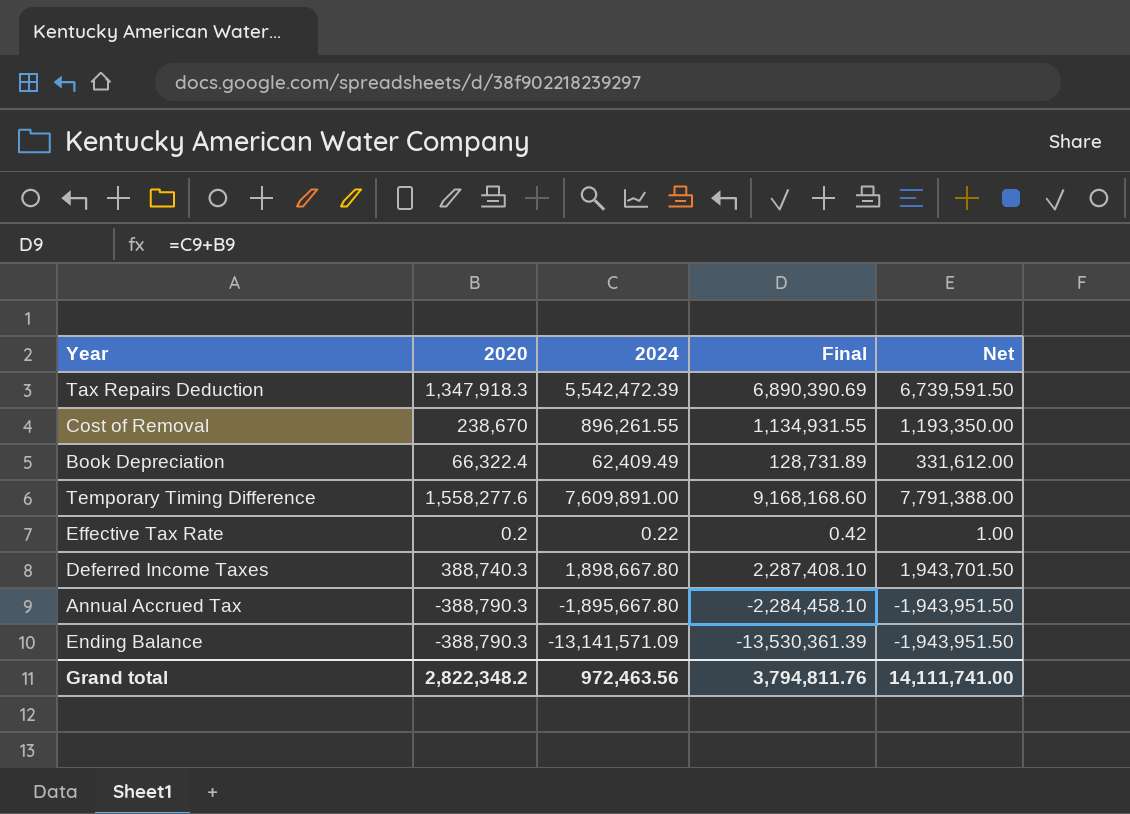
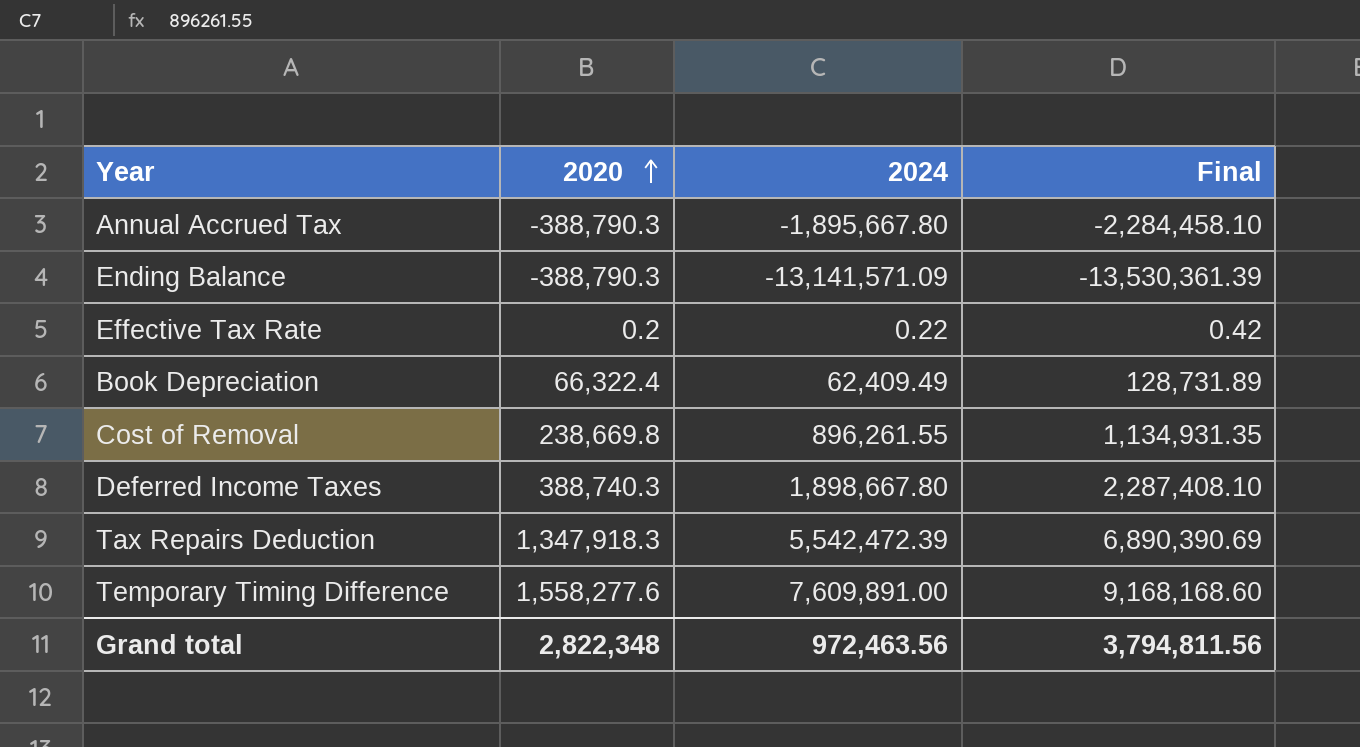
row order: none -> 2020 ascending
column Net | formula: [2020] * 5 -> none
Cost of Removal | 2020: 238,670 -> 238,669.8
Cost of Removal | Final: 1,134,931.55 -> 1,134,931.35
Grand total | 2020: 2,822,348.2 -> 2,822,348
Grand total | Final: 3,794,811.76 -> 3,794,811.56

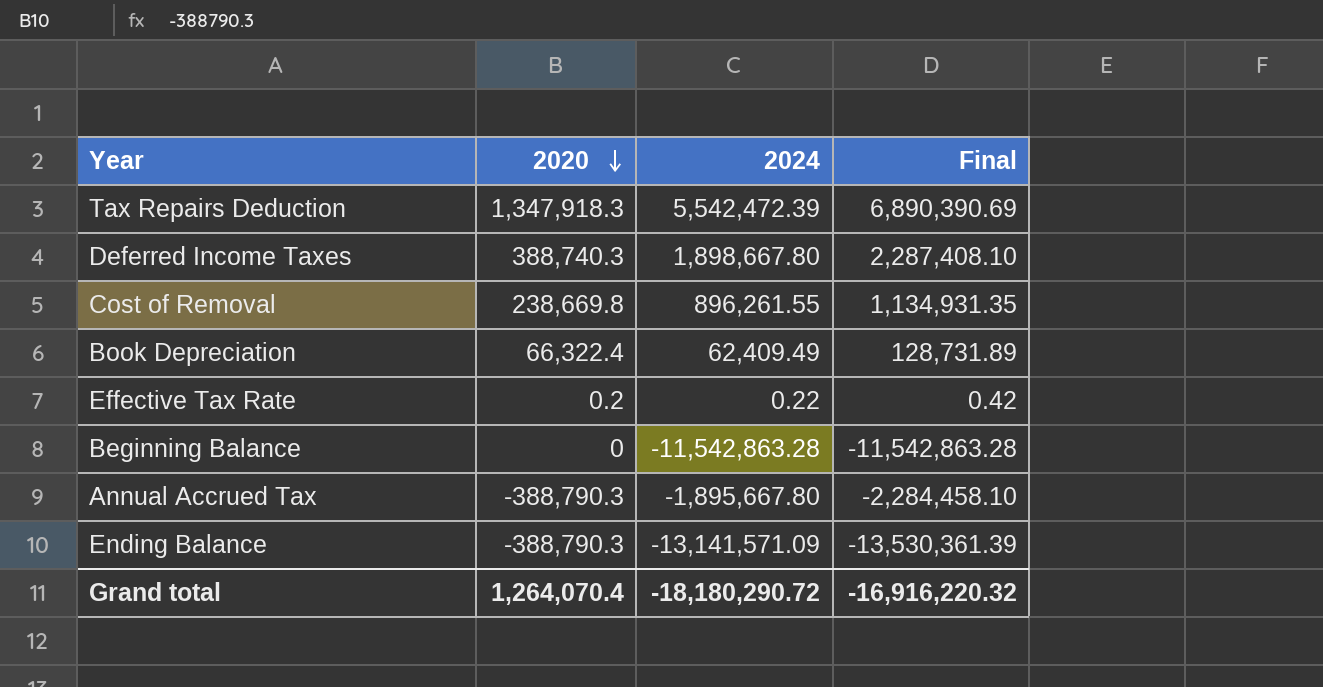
row order: 2020 ascending -> 2020 descending
row Temporary Timing Difference: 1,558,277.6 | 7,609,891.00 | 9,168,168.60 -> none
row Beginning Balance: none -> 0 | -11,542,863.28 | -11,542,863.28
Grand total | 2020: 2,822,348 -> 1,264,070.4
Grand total | 2024: 972,463.56 -> -18,180,290.72
Grand total | Final: 3,794,811.56 -> -16,916,220.32

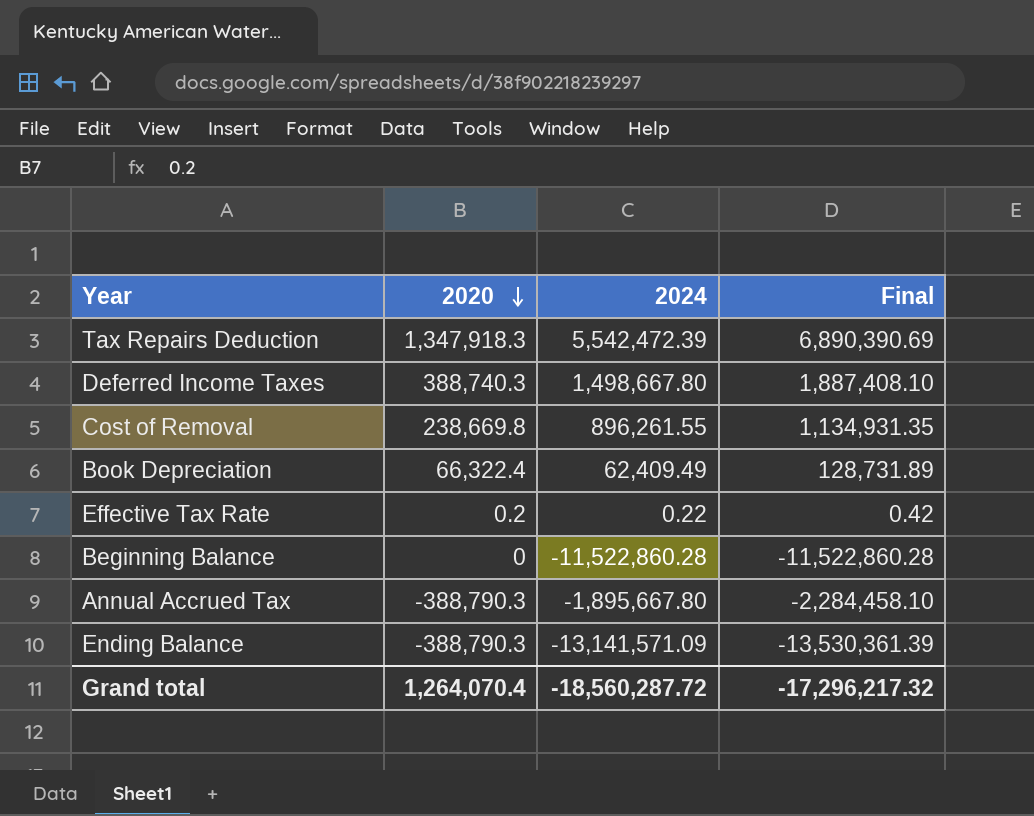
Deferred Income Taxes | 2024: 1,898,667.80 -> 1,498,667.80
Deferred Income Taxes | Final: 2,287,408.10 -> 1,887,408.10
Beginning Balance | 2024: -11,542,863.28 -> -11,522,860.28
Beginning Balance | Final: -11,542,863.28 -> -11,522,860.28
Grand total | 2024: -18,180,290.72 -> -18,560,287.72
Grand total | Final: -16,916,220.32 -> -17,296,217.32

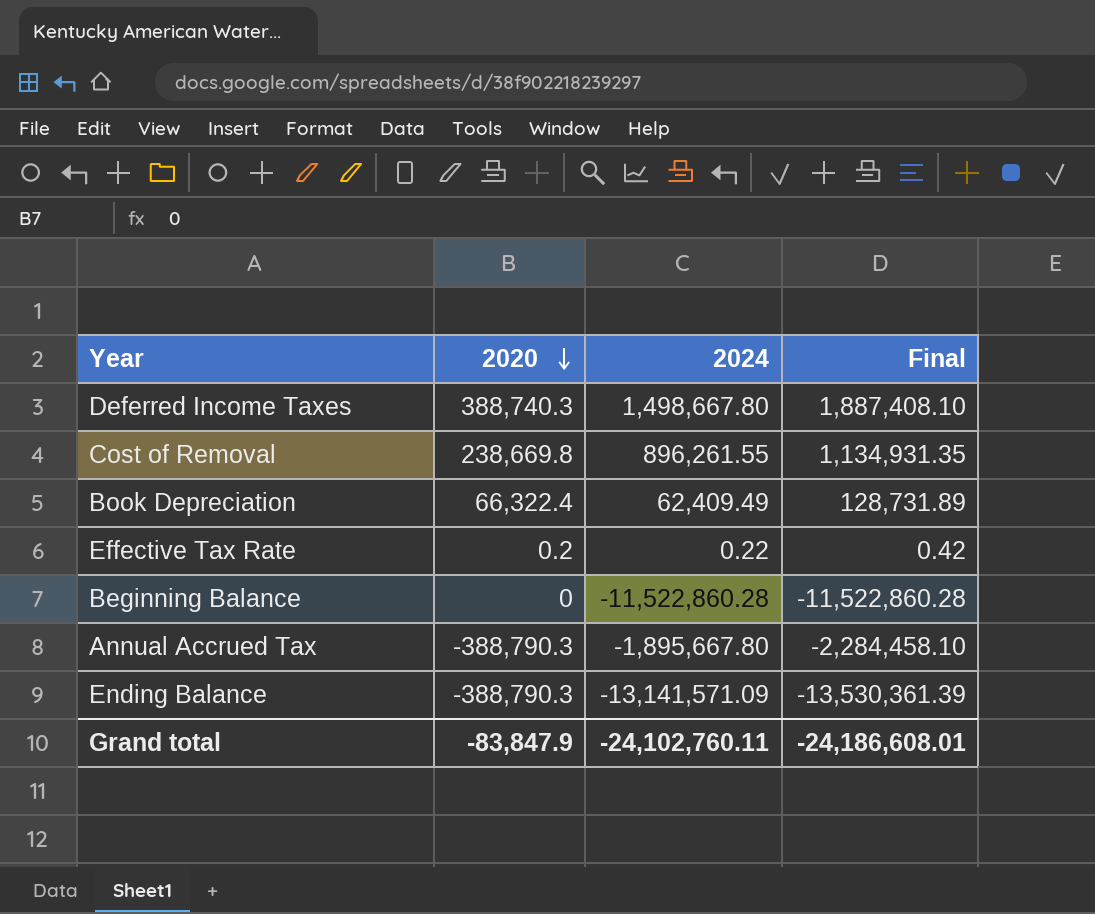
row Tax Repairs Deduction: 1,347,918.3 | 5,542,472.39 | 6,890,390.69 -> none
Grand total | 2020: 1,264,070.4 -> -83,847.9
Grand total | 2024: -18,560,287.72 -> -24,102,760.11
Grand total | Final: -17,296,217.32 -> -24,186,608.01

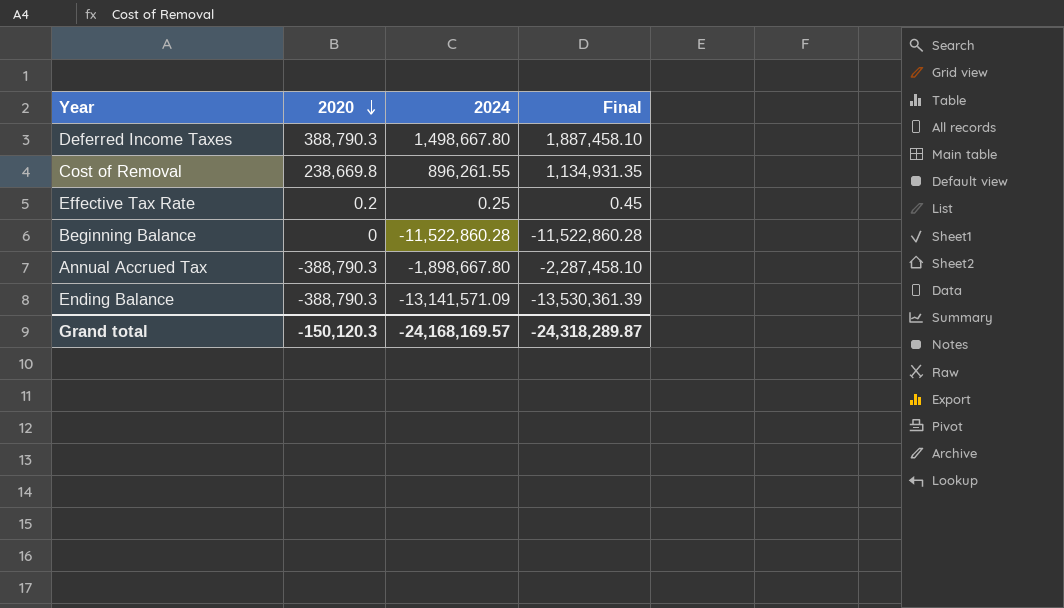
row Book Depreciation: 66,322.4 | 62,409.49 | 128,731.89 -> none
Deferred Income Taxes | 2020: 388,740.3 -> 388,790.3
Deferred Income Taxes | Final: 1,887,408.10 -> 1,887,458.10
Effective Tax Rate | 2024: 0.22 -> 0.25
Effective Tax Rate | Final: 0.42 -> 0.45
Annual Accrued Tax | 2024: -1,895,667.80 -> -1,898,667.80
Annual Accrued Tax | Final: -2,284,458.10 -> -2,287,458.10
Grand total | 2020: -83,847.9 -> -150,120.3
Grand total | 2024: -24,102,760.11 -> -24,168,169.57
Grand total | Final: -24,186,608.01 -> -24,318,289.87

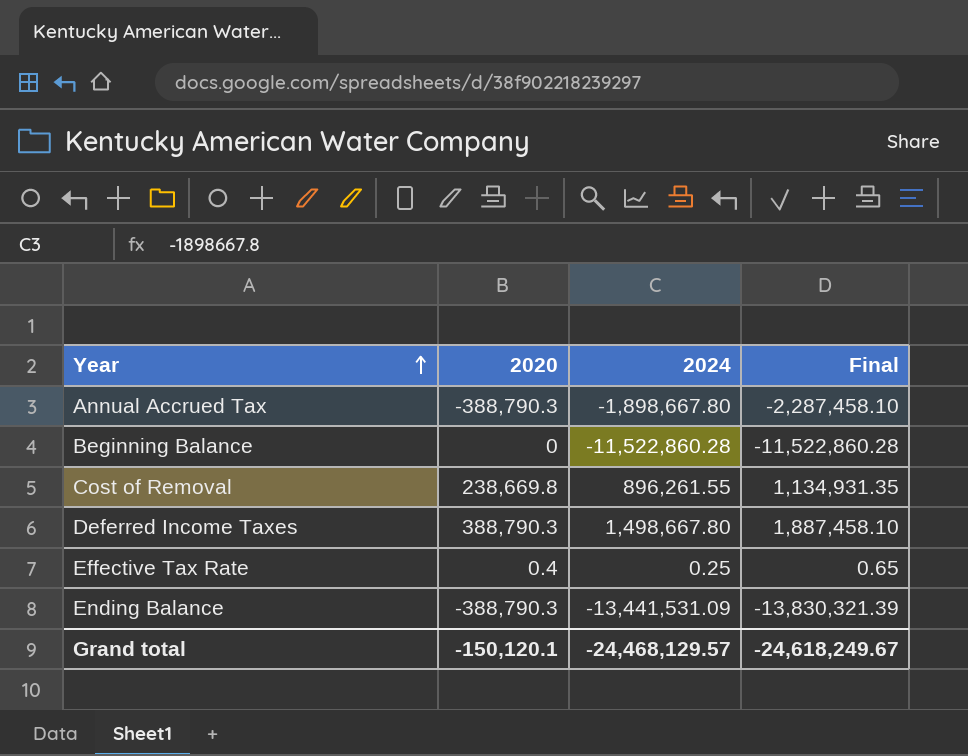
row order: 2020 descending -> Year ascending
Effective Tax Rate | 2020: 0.2 -> 0.4
Effective Tax Rate | Final: 0.45 -> 0.65
Ending Balance | 2024: -13,141,571.09 -> -13,441,531.09
Ending Balance | Final: -13,530,361.39 -> -13,830,321.39
Grand total | 2020: -150,120.3 -> -150,120.1
Grand total | 2024: -24,168,169.57 -> -24,468,129.57
Grand total | Final: -24,318,289.87 -> -24,618,249.67

